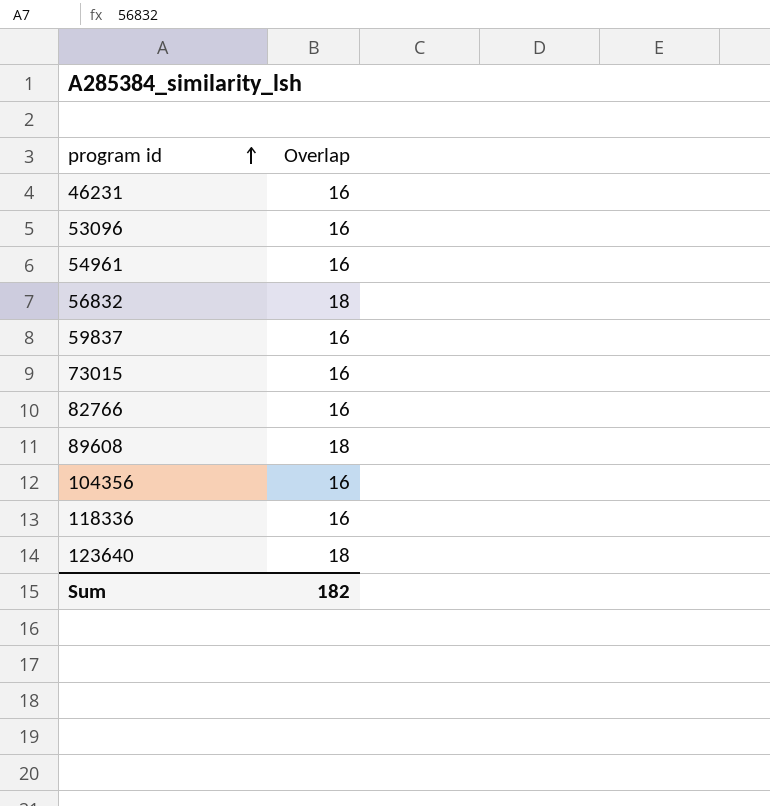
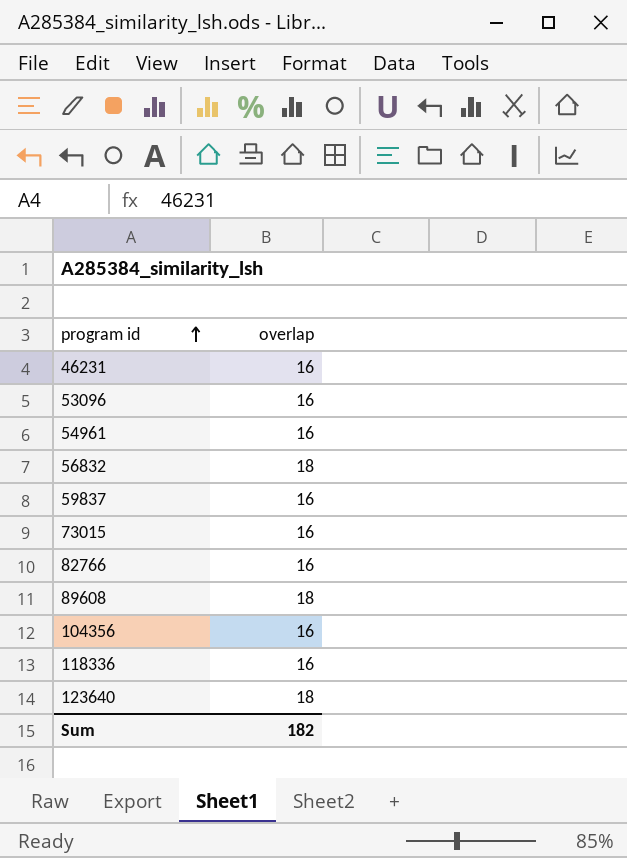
column name: Overlap -> overlap

